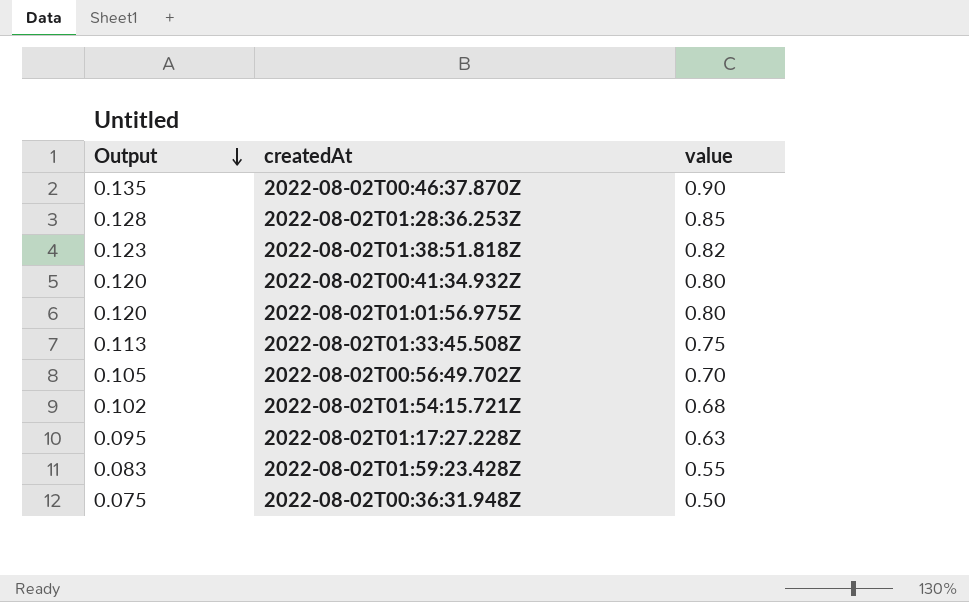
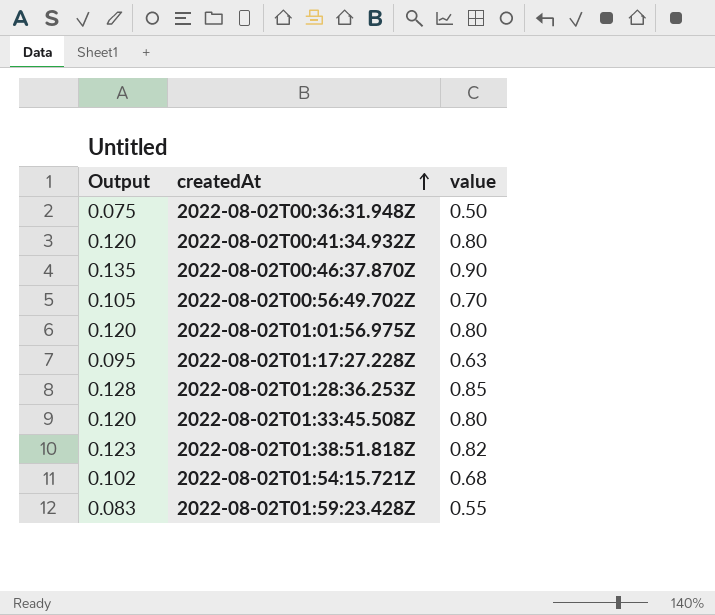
row order: Output descending -> createdAt ascending
2022-08-02T01:33:45.508Z | Output: 0.113 -> 0.120
2022-08-02T01:33:45.508Z | value: 0.75 -> 0.80

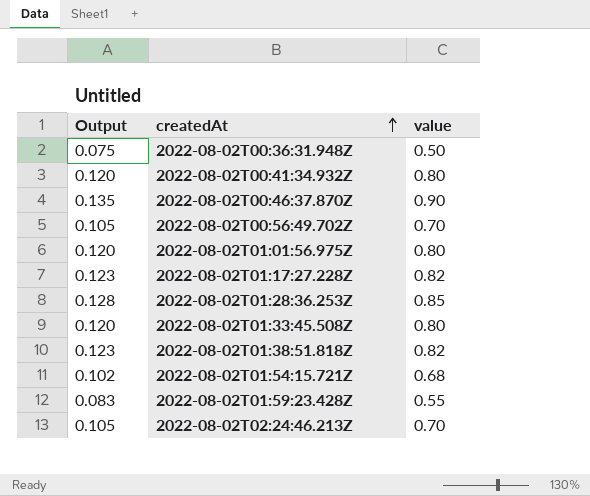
2022-08-02T01:17:27.228Z | Output: 0.095 -> 0.123
2022-08-02T01:17:27.228Z | value: 0.63 -> 0.82
row 2022-08-02T02:24:46.213Z: none -> 0.105 | 0.70

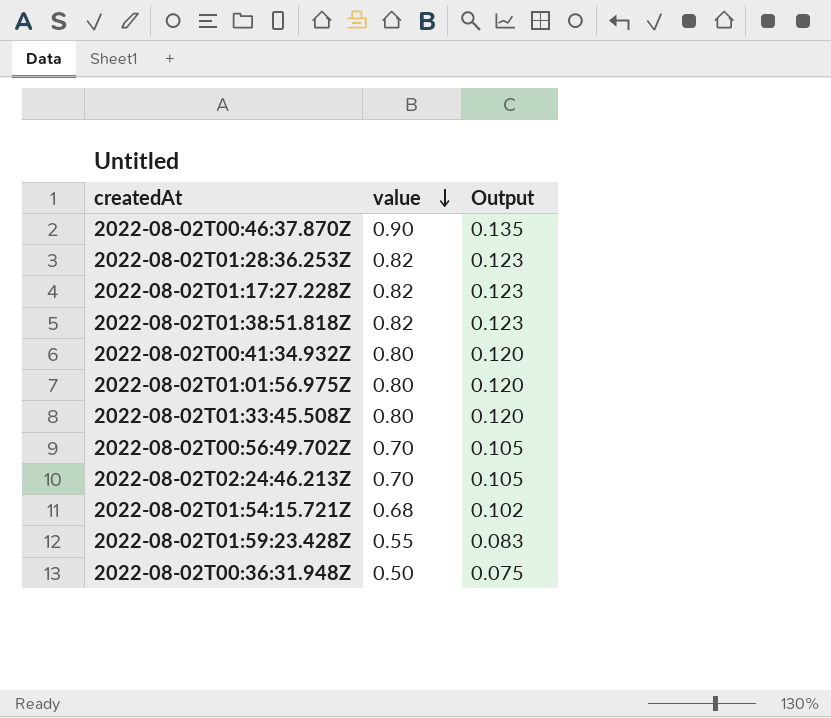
row order: createdAt ascending -> value descending
column Output | position: 1 -> 3
2022-08-02T01:28:36.253Z | value: 0.85 -> 0.82
2022-08-02T01:28:36.253Z | Output: 0.128 -> 0.123

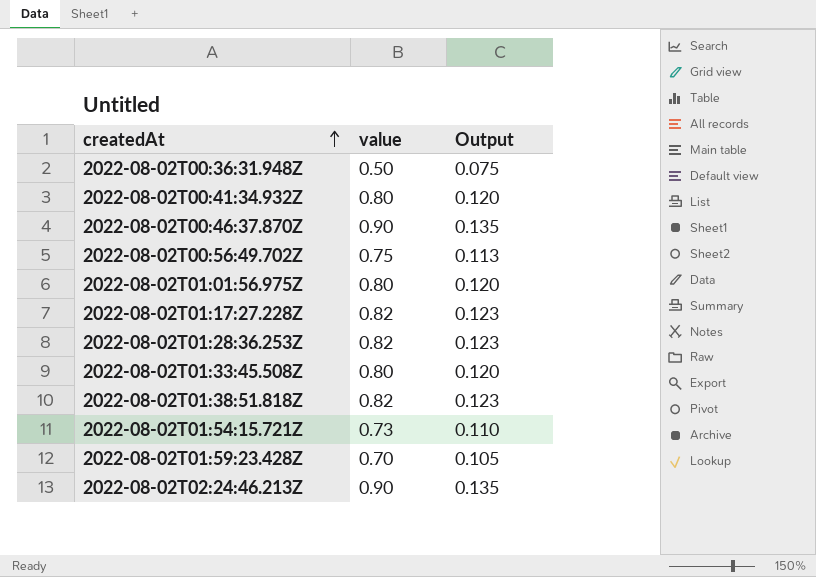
row order: value descending -> createdAt ascending
2022-08-02T00:56:49.702Z | value: 0.70 -> 0.75
2022-08-02T00:56:49.702Z | Output: 0.105 -> 0.113
2022-08-02T01:54:15.721Z | value: 0.68 -> 0.73
2022-08-02T01:54:15.721Z | Output: 0.102 -> 0.110
2022-08-02T01:59:23.428Z | value: 0.55 -> 0.70
2022-08-02T01:59:23.428Z | Output: 0.083 -> 0.105
2022-08-02T02:24:46.213Z | value: 0.70 -> 0.90
2022-08-02T02:24:46.213Z | Output: 0.105 -> 0.135

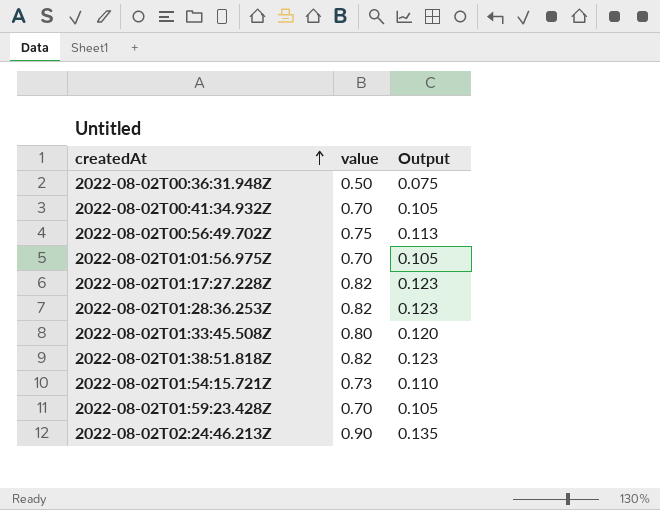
row 2022-08-02T00:46:37.870Z: 0.90 | 0.135 -> none
2022-08-02T00:41:34.932Z | value: 0.80 -> 0.70
2022-08-02T00:41:34.932Z | Output: 0.120 -> 0.105
2022-08-02T01:01:56.975Z | value: 0.80 -> 0.70
2022-08-02T01:01:56.975Z | Output: 0.120 -> 0.105

